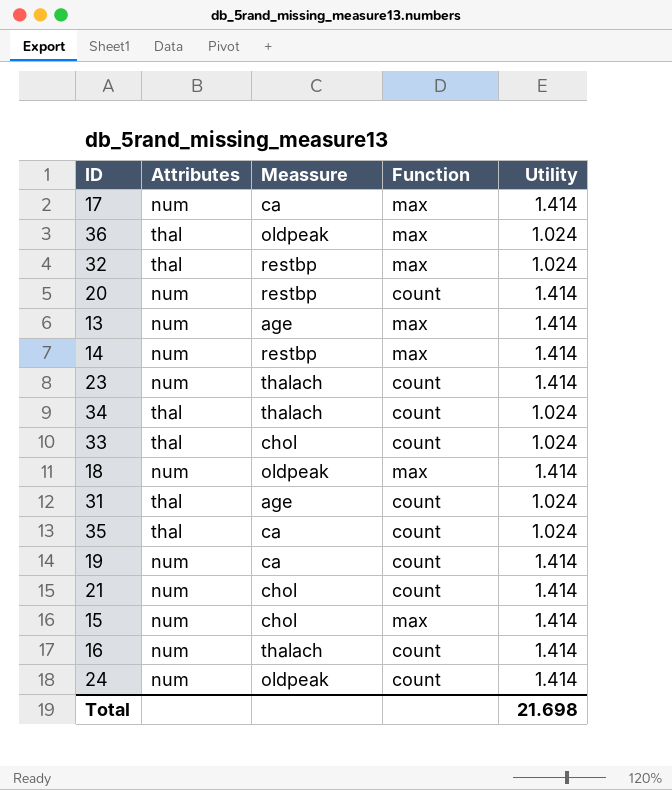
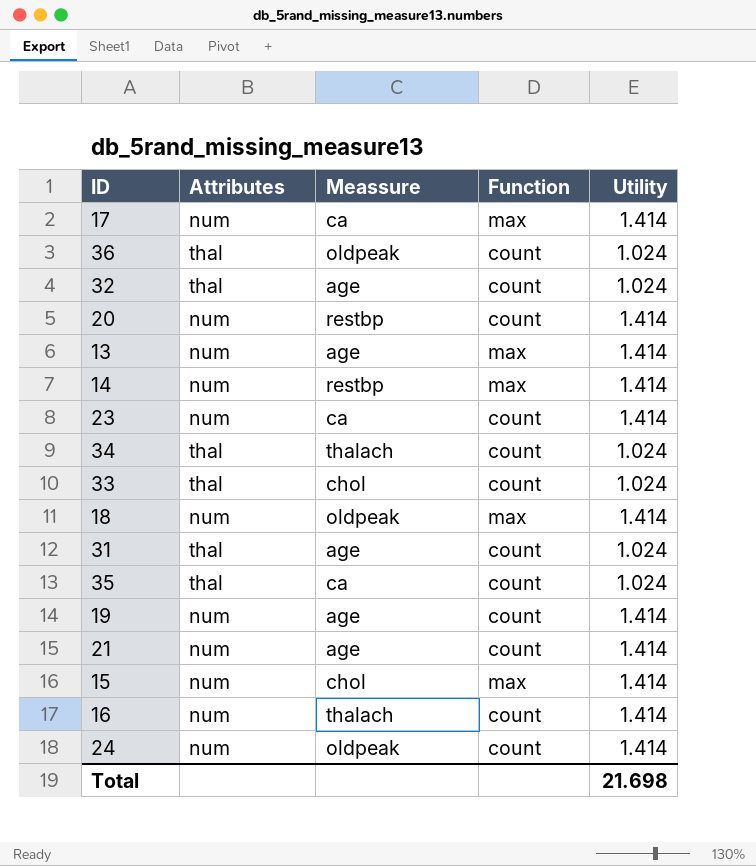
36 | Function: max -> count
32 | Meassure: restbp -> age
32 | Function: max -> count
23 | Meassure: thalach -> ca
19 | Meassure: ca -> age
21 | Meassure: chol -> age

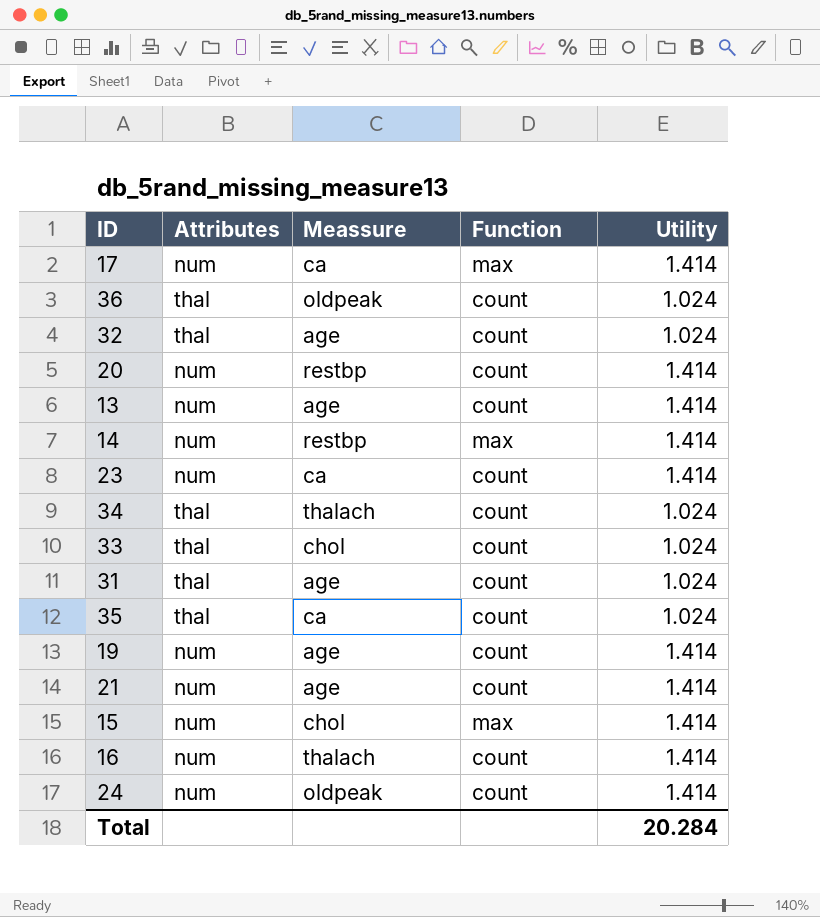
row 18: num | oldpeak | max | 1.414 -> none
13 | Function: max -> count
Total | Utility: 21.698 -> 20.284

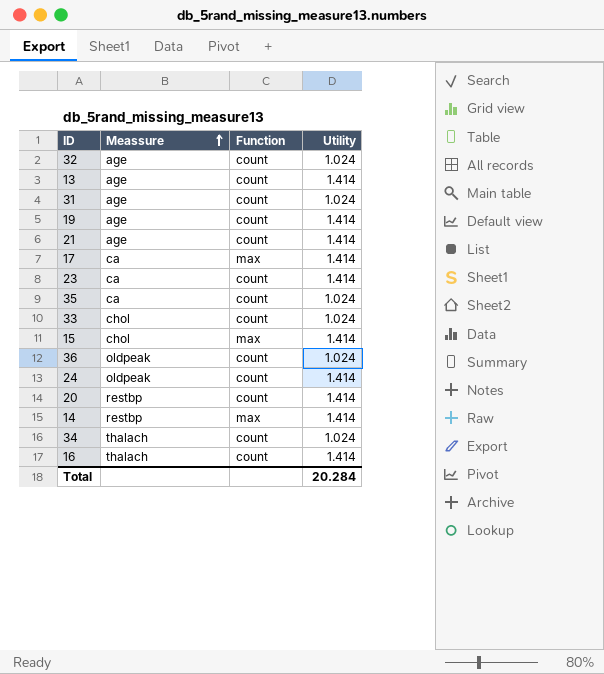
row order: none -> Meassure ascending
column Attributes | position: 2 -> none

